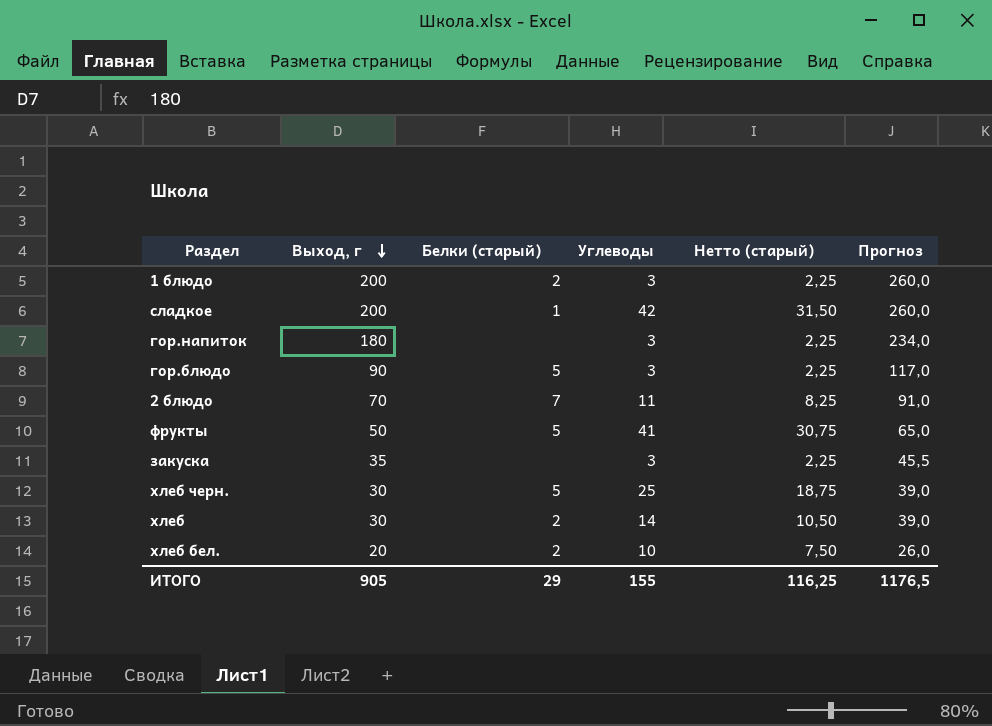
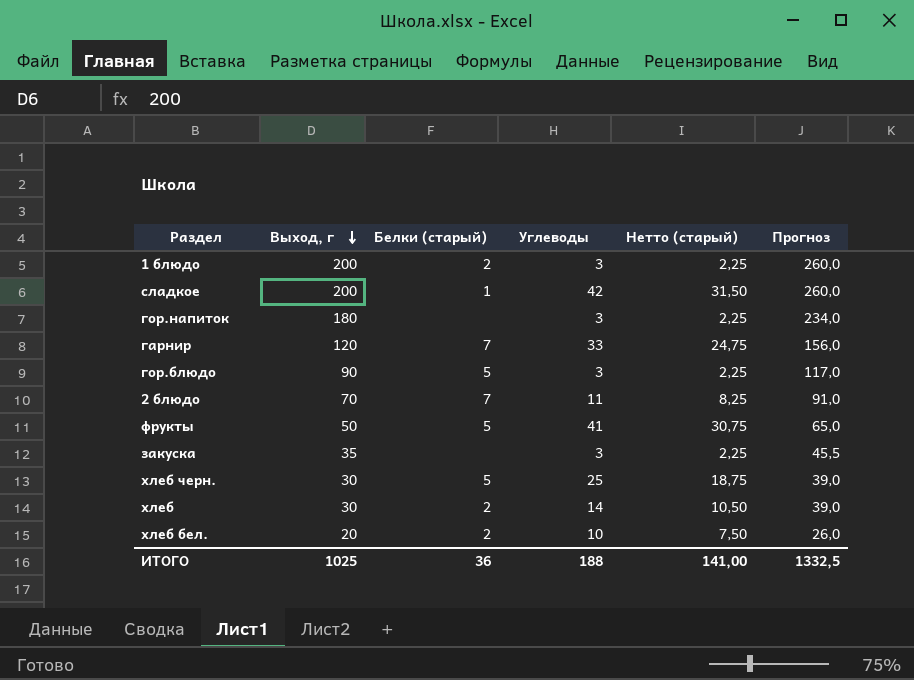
row гарнир: none -> 120 | 7 | 33 | 24,75 | 156,0
ИТОГО | Выход, г: 905 -> 1025
ИТОГО | Белки (старый): 29 -> 36
ИТОГО | Углеводы: 155 -> 188
ИТОГО | Нетто (старый): 116,25 -> 141,00
ИТОГО | Прогноз: 1176,5 -> 1332,5

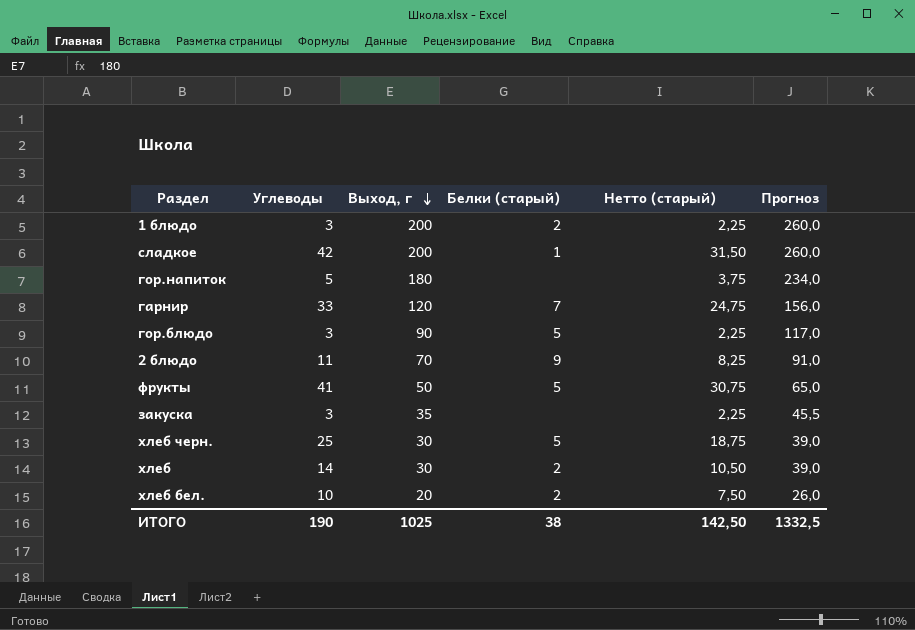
column Углеводы | position: 4 -> 2
гор.напиток | Углеводы: 3 -> 5
гор.напиток | Нетто (старый): 2,25 -> 3,75
2 блюдо | Белки (старый): 7 -> 9
ИТОГО | Углеводы: 188 -> 190
ИТОГО | Белки (старый): 36 -> 38
ИТОГО | Нетто (старый): 141,00 -> 142,50

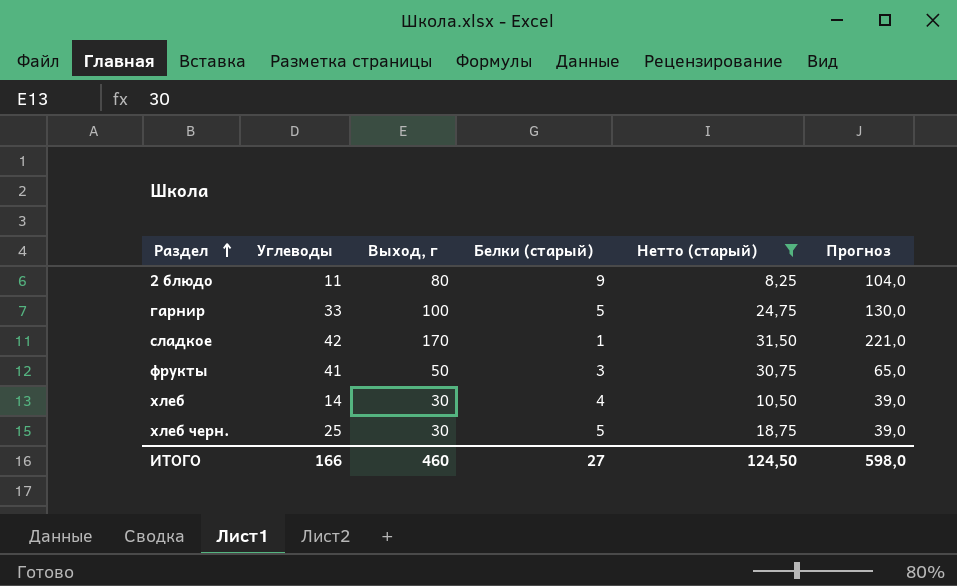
filter: none -> Нетто (старый) >= 8,25
row order: Выход, г descending -> Раздел ascending
2 блюдо | Выход, г: 70 -> 80
2 блюдо | Прогноз: 91,0 -> 104,0
гарнир | Выход, г: 120 -> 100
гарнир | Белки (старый): 7 -> 5
гарнир | Прогноз: 156,0 -> 130,0
сладкое | Выход, г: 200 -> 170
сладкое | Прогноз: 260,0 -> 221,0
фрукты | Белки (старый): 5 -> 3
хлеб | Белки (старый): 2 -> 4
ИТОГО | Углеводы: 190 -> 166
ИТОГО | Выход, г: 1025 -> 460
ИТОГО | Белки (старый): 38 -> 27
ИТОГО | Нетто (старый): 142,50 -> 124,50
ИТОГО | Прогноз: 1332,5 -> 598,0

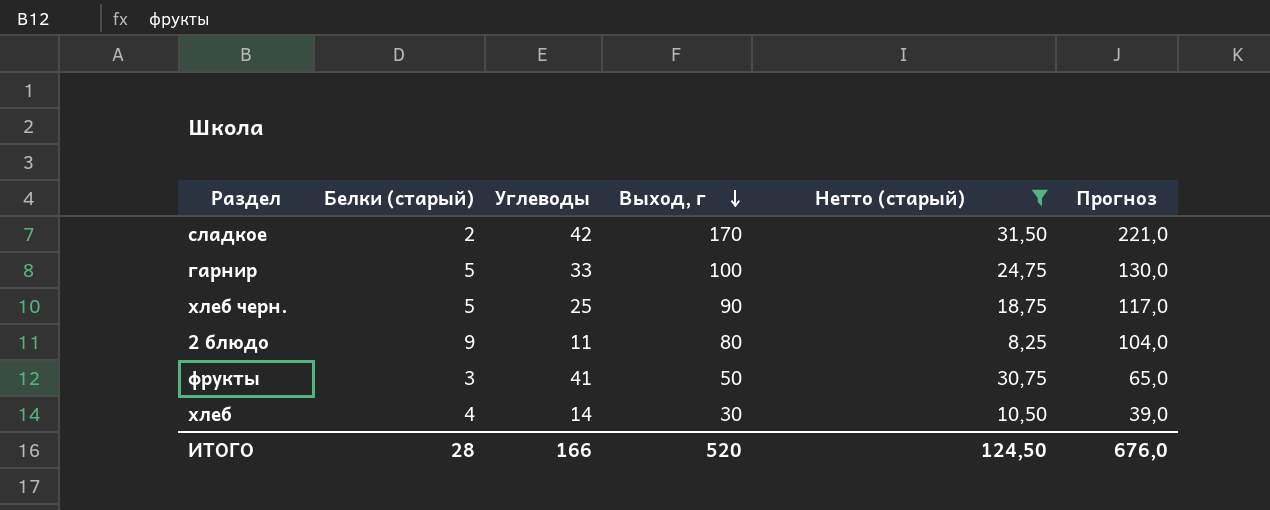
row order: Раздел ascending -> Выход, г descending
column Белки (старый) | position: 4 -> 2
сладкое | Белки (старый): 1 -> 2
хлеб черн. | Выход, г: 30 -> 90
хлеб черн. | Прогноз: 39,0 -> 117,0
ИТОГО | Белки (старый): 27 -> 28
ИТОГО | Выход, г: 460 -> 520
ИТОГО | Прогноз: 598,0 -> 676,0

